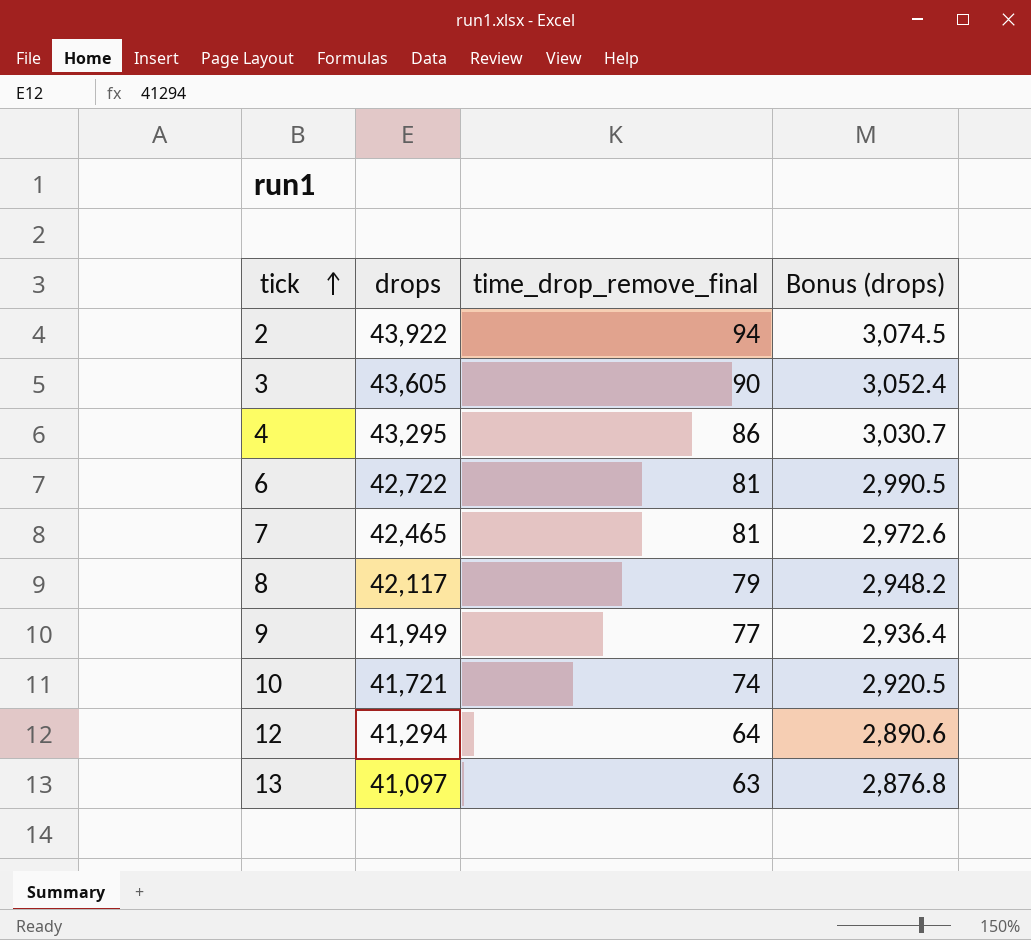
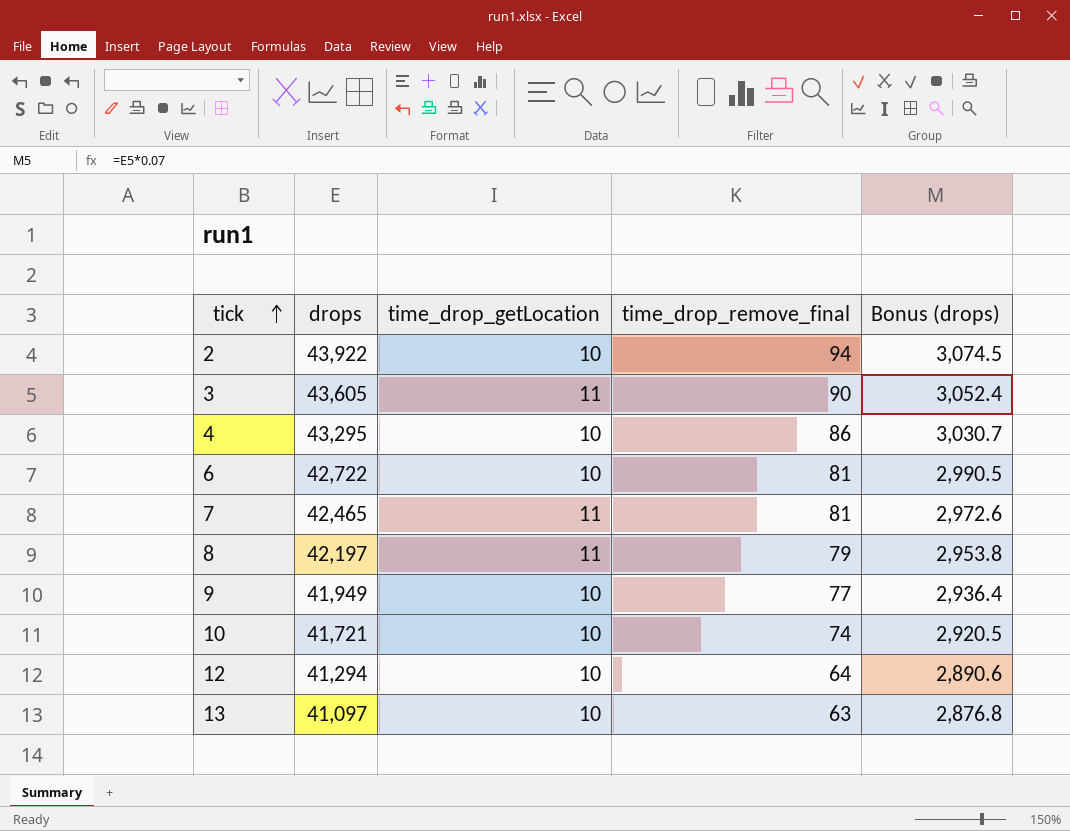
column time_drop_getLocation | position: none -> 3
8 | drops: 42,117 -> 42,197
8 | Bonus (drops): 2,948.2 -> 2,953.8

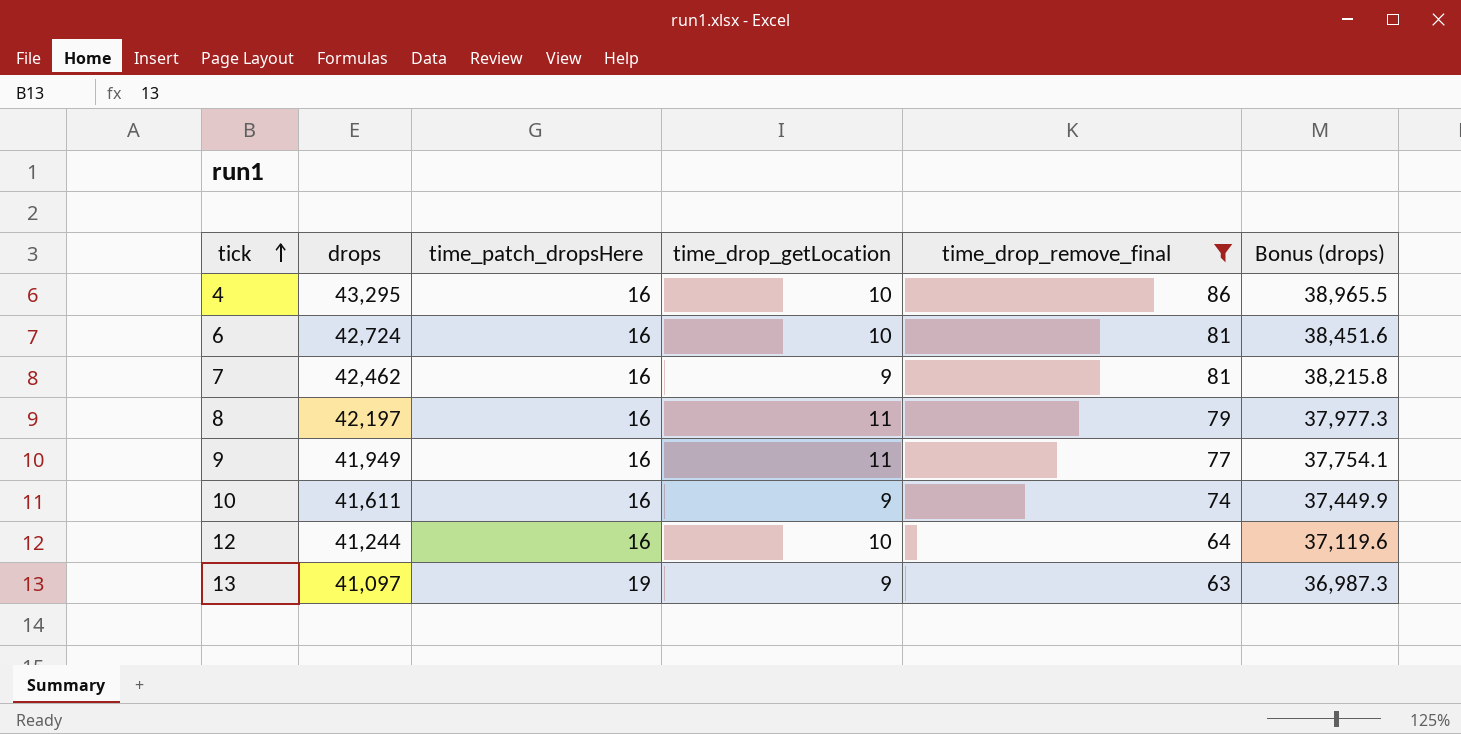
filter: none -> time_drop_remove_final <= 86
column time_patch_dropsHere | position: none -> 3
column Bonus (drops) | formula: [drops] * 0.07 -> [drops] * 0.9
6 | drops: 42,722 -> 42,724
7 | drops: 42,465 -> 42,462
7 | time_drop_getLocation: 11 -> 9
9 | time_drop_getLocation: 10 -> 11
10 | drops: 41,721 -> 41,611
10 | time_drop_getLocation: 10 -> 9
12 | drops: 41,294 -> 41,244
13 | time_drop_getLocation: 10 -> 9

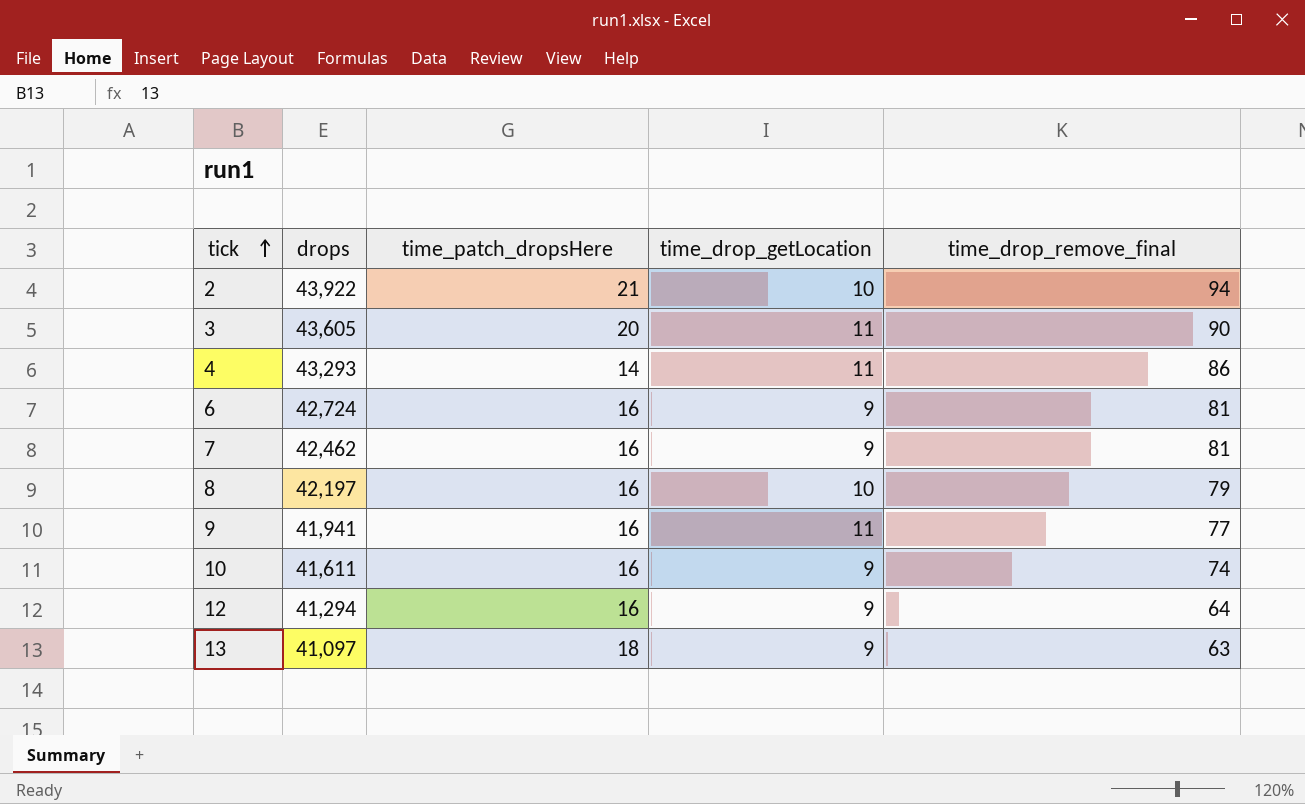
filter: time_drop_remove_final <= 86 -> none
column Bonus (drops) | formula: [drops] * 0.9 -> none
4 | drops: 43,295 -> 43,293
4 | time_patch_dropsHere: 16 -> 14
4 | time_drop_getLocation: 10 -> 11
6 | time_drop_getLocation: 10 -> 9
8 | time_drop_getLocation: 11 -> 10
9 | drops: 41,949 -> 41,941
12 | drops: 41,244 -> 41,294
12 | time_drop_getLocation: 10 -> 9
13 | time_patch_dropsHere: 19 -> 18

